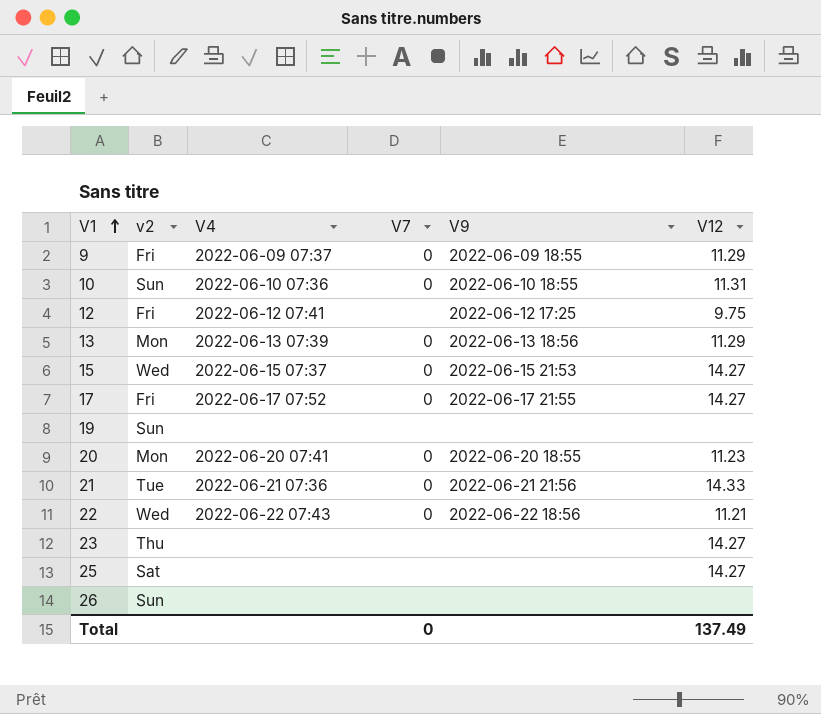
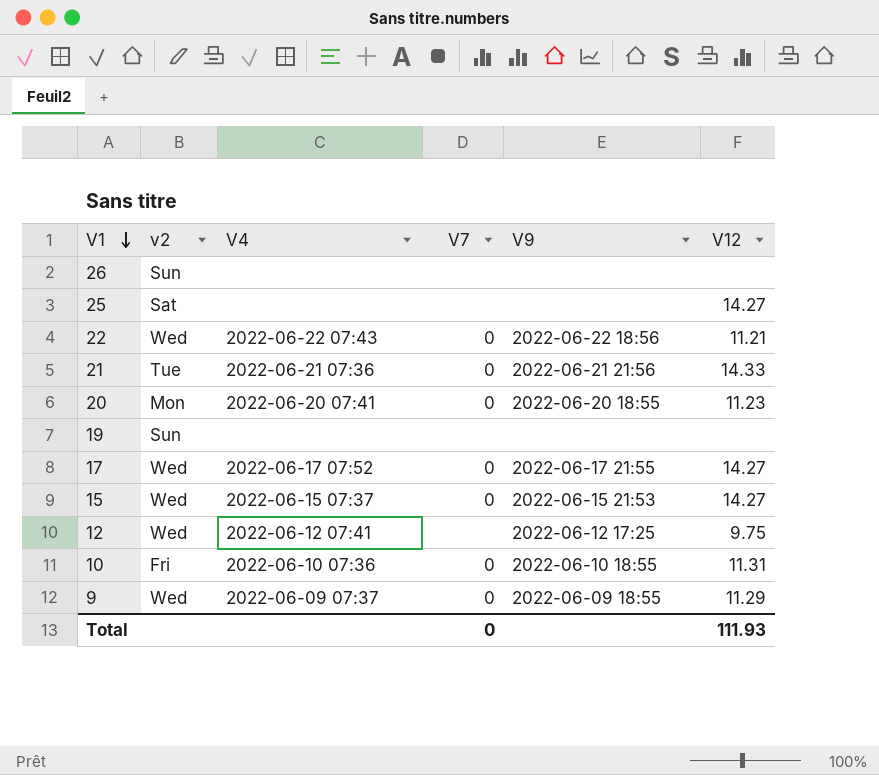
row order: V1 ascending -> V1 descending
row 13: Mon | 2022-06-13 07:39 | 0 | 2022-06-13 18:56 | 11.29 -> none
row 23: Thu | none | none | none | 14.27 -> none
17 | v2: Fri -> Wed
12 | v2: Fri -> Wed
10 | v2: Sun -> Fri
9 | v2: Fri -> Wed
Total | V12: 137.49 -> 111.93

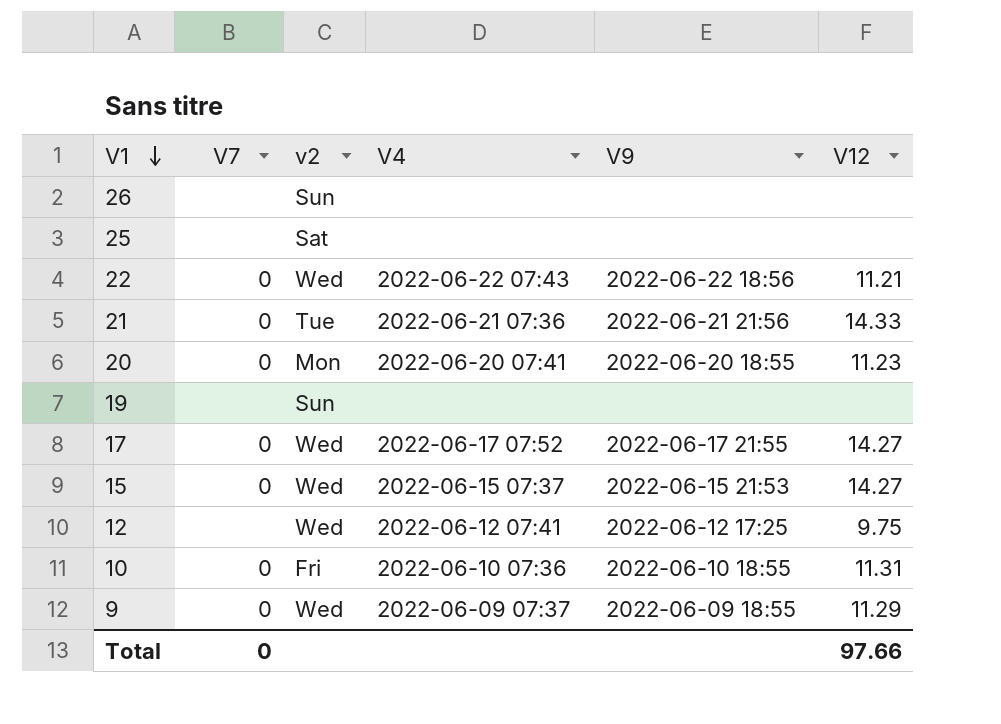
column V7 | position: 4 -> 2
25 | V12: 14.27 -> none
Total | V12: 111.93 -> 97.66

